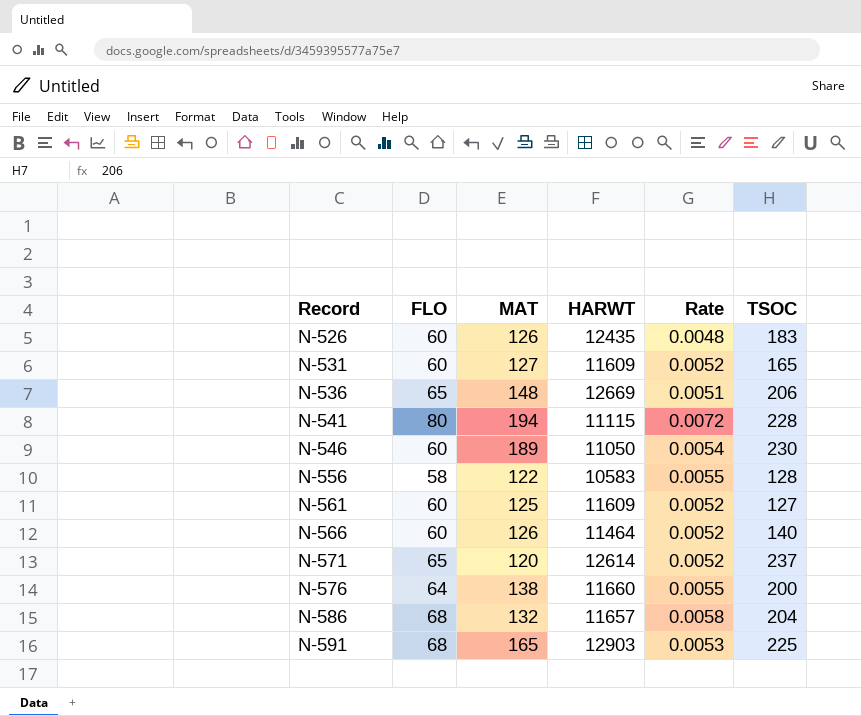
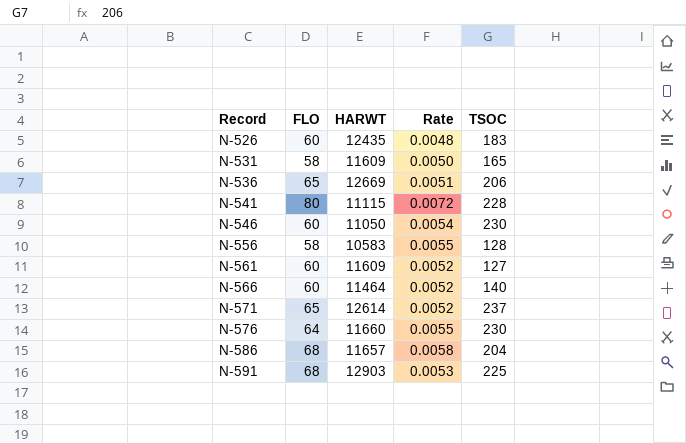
column MAT | position: 3 -> none
N-531 | FLO: 60 -> 58
N-531 | Rate: 0.0052 -> 0.0050
N-576 | TSOC: 200 -> 230

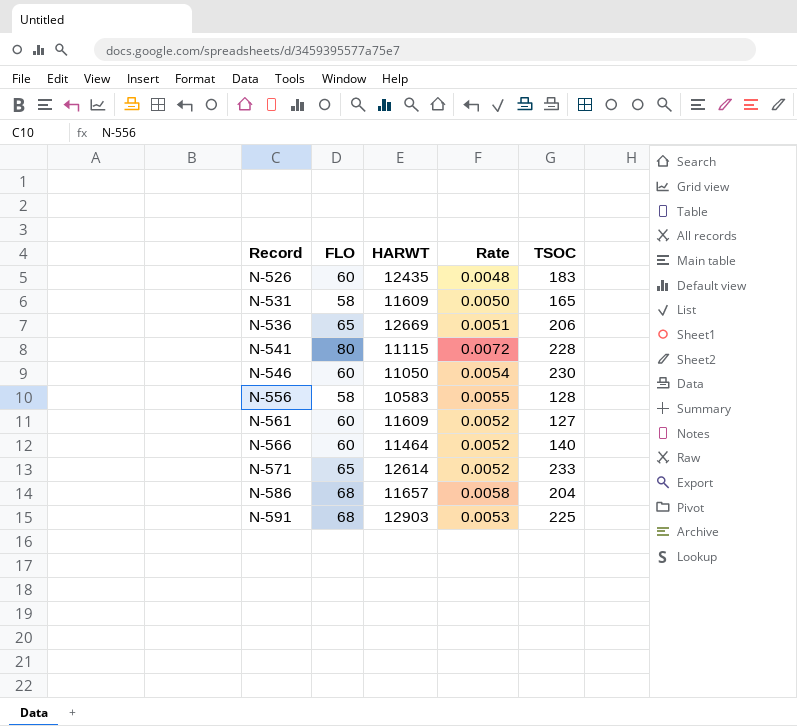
row N-576: 64 | 11660 | 0.0055 | 230 -> none
N-571 | TSOC: 237 -> 233

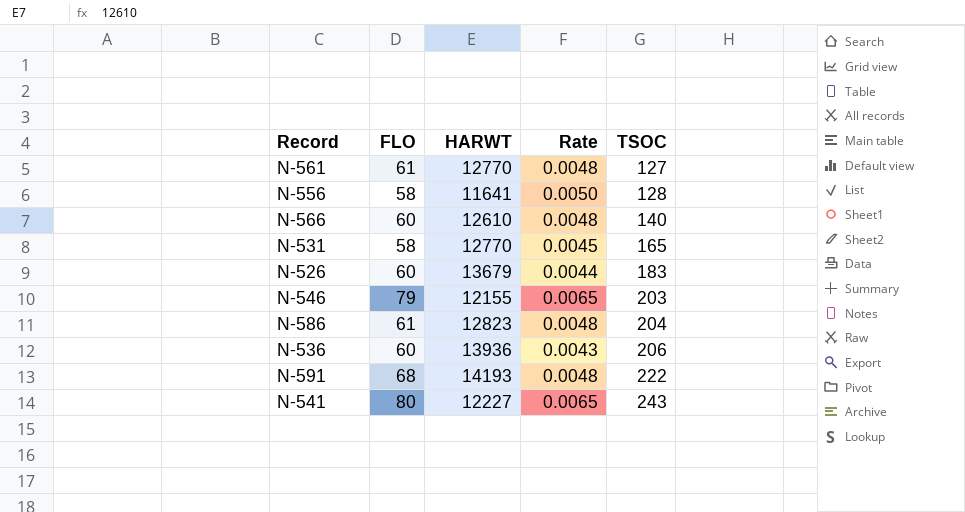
row order: Record ascending -> TSOC ascending
row N-571: 65 | 12614 | 0.0052 | 233 -> none
N-561 | FLO: 60 -> 61
N-561 | HARWT: 11609 -> 12770
N-561 | Rate: 0.0052 -> 0.0048
N-556 | HARWT: 10583 -> 11641
N-556 | Rate: 0.0055 -> 0.0050
N-566 | HARWT: 11464 -> 12610
N-566 | Rate: 0.0052 -> 0.0048
N-531 | HARWT: 11609 -> 12770
N-531 | Rate: 0.0050 -> 0.0045
N-526 | HARWT: 12435 -> 13679
N-526 | Rate: 0.0048 -> 0.0044
N-546 | FLO: 60 -> 79
N-546 | HARWT: 11050 -> 12155
N-546 | Rate: 0.0054 -> 0.0065
N-546 | TSOC: 230 -> 203
N-586 | FLO: 68 -> 61
N-586 | HARWT: 11657 -> 12823
N-586 | Rate: 0.0058 -> 0.0048
N-536 | FLO: 65 -> 60
N-536 | HARWT: 12669 -> 13936
N-536 | Rate: 0.0051 -> 0.0043
N-591 | HARWT: 12903 -> 14193
N-591 | Rate: 0.0053 -> 0.0048
N-591 | TSOC: 225 -> 222
N-541 | HARWT: 11115 -> 12227
N-541 | Rate: 0.0072 -> 0.0065
N-541 | TSOC: 228 -> 243

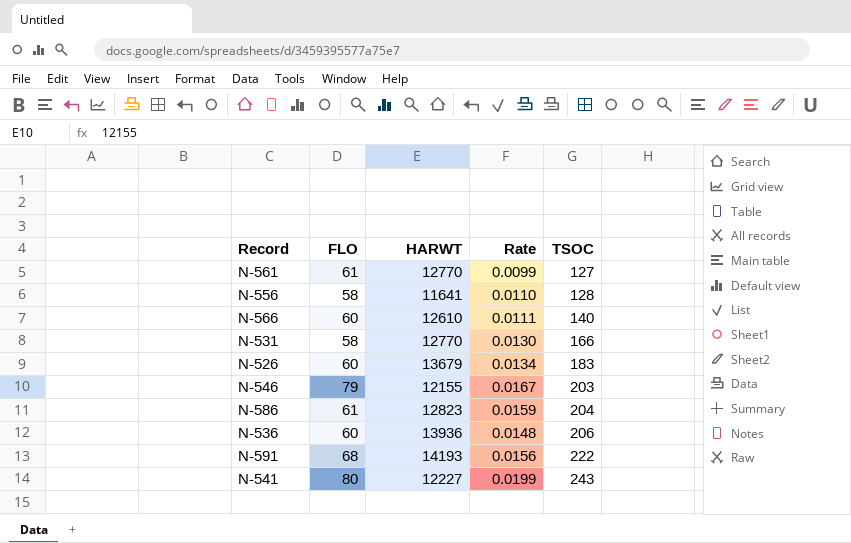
column Rate | formula: [FLO] / [HARWT] -> [TSOC] / [HARWT]
N-531 | TSOC: 165 -> 166

